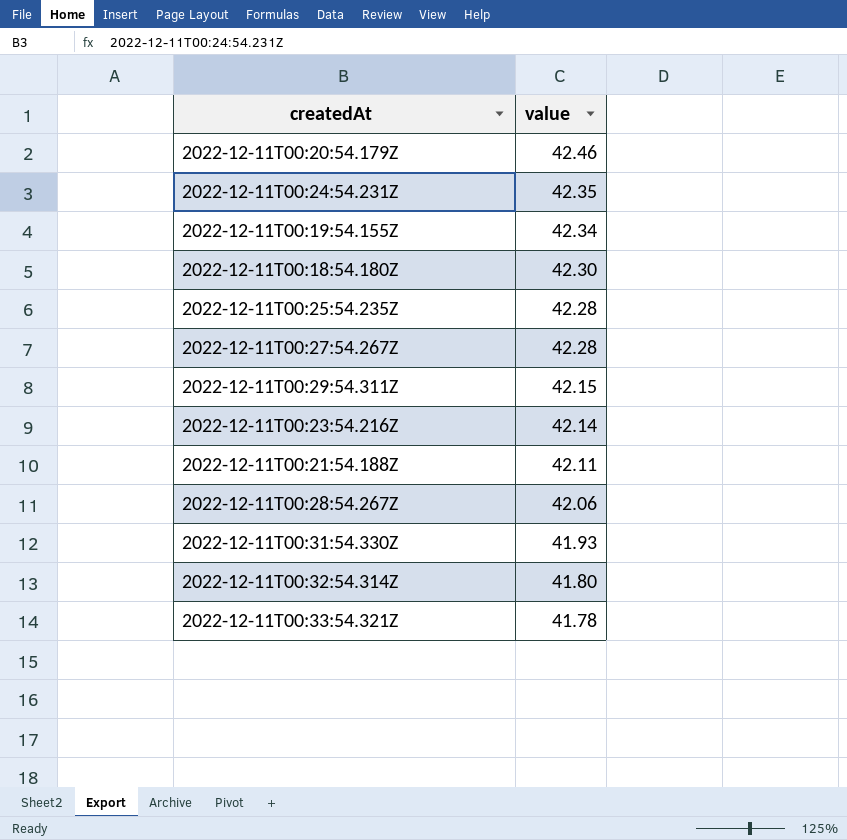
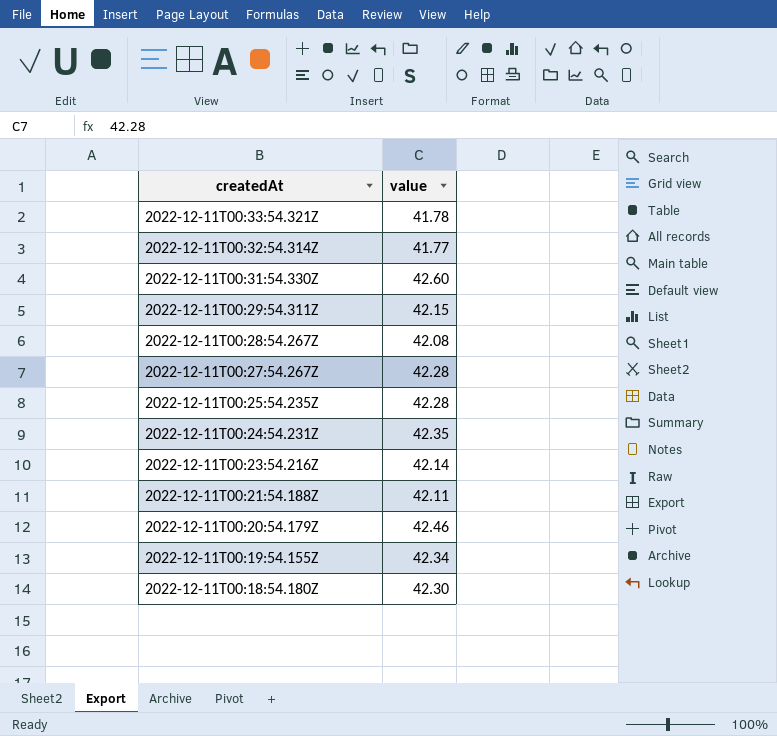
row order: value descending -> createdAt descending
2022-12-11T00:32:54.314Z | value: 41.80 -> 41.77
2022-12-11T00:31:54.330Z | value: 41.93 -> 42.60
2022-12-11T00:28:54.267Z | value: 42.06 -> 42.08

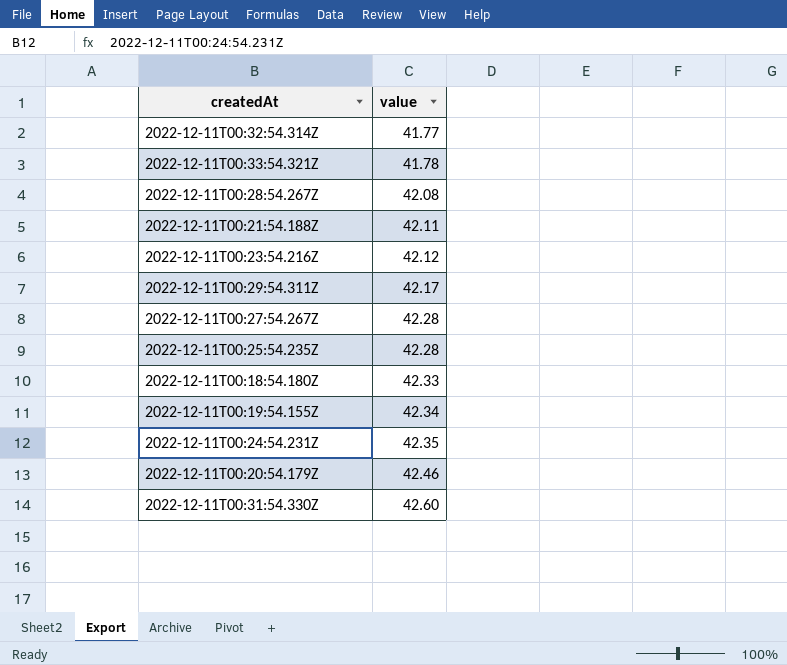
row order: createdAt descending -> value ascending
2022-12-11T00:23:54.216Z | value: 42.14 -> 42.12
2022-12-11T00:29:54.311Z | value: 42.15 -> 42.17
2022-12-11T00:18:54.180Z | value: 42.30 -> 42.33

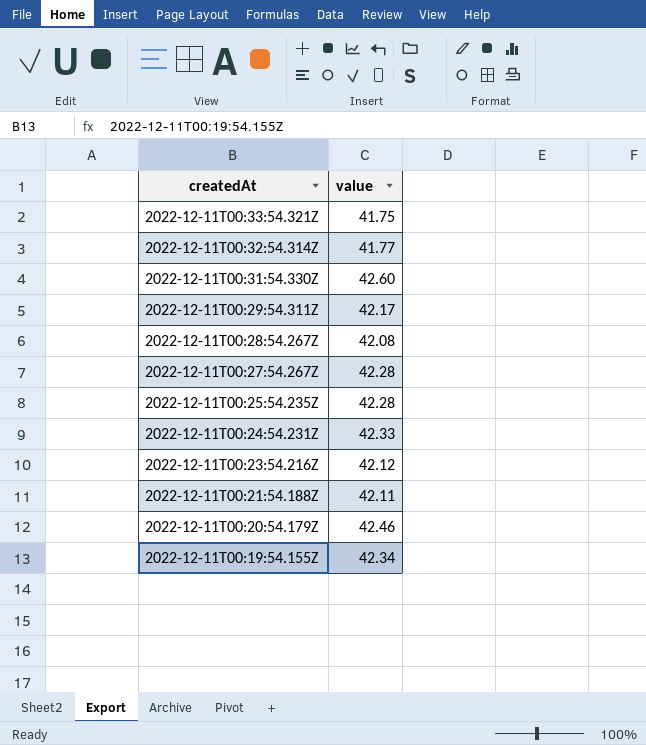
row order: value ascending -> createdAt descending
row 2022-12-11T00:18:54.180Z: 42.33 -> none
2022-12-11T00:33:54.321Z | value: 41.78 -> 41.75
2022-12-11T00:24:54.231Z | value: 42.35 -> 42.33

